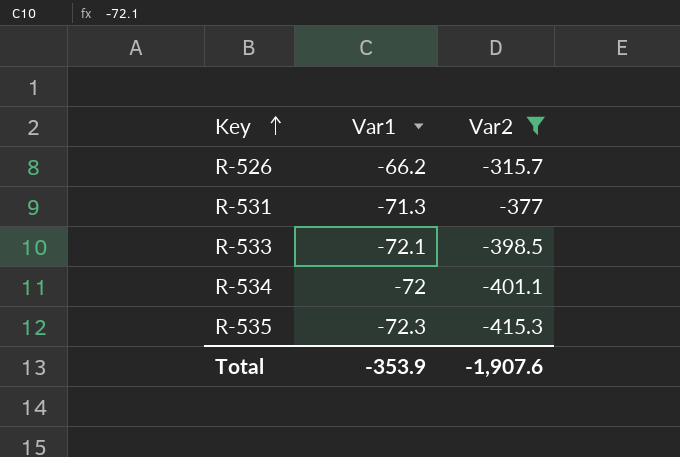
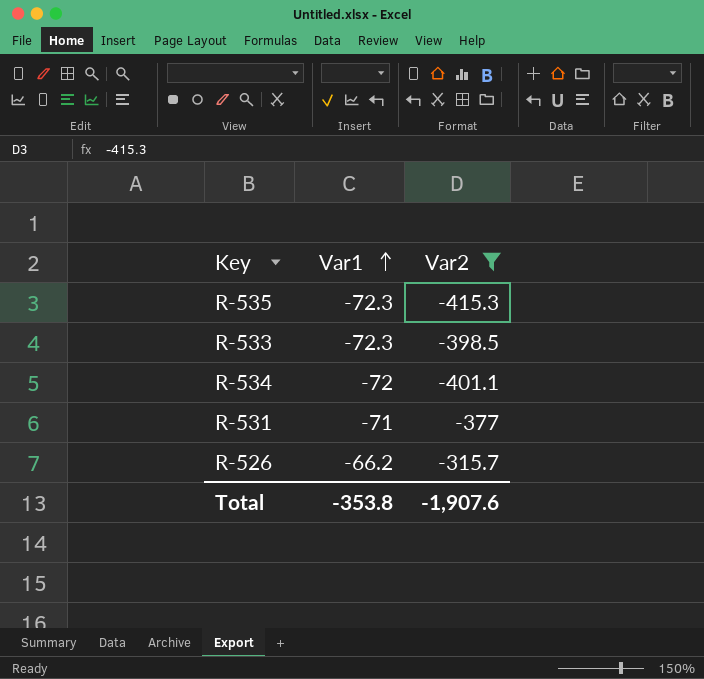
row order: Key ascending -> Var1 ascending
R-533 | Var1: -72.1 -> -72.3
R-531 | Var1: -71.3 -> -71
Total | Var1: -353.9 -> -353.8

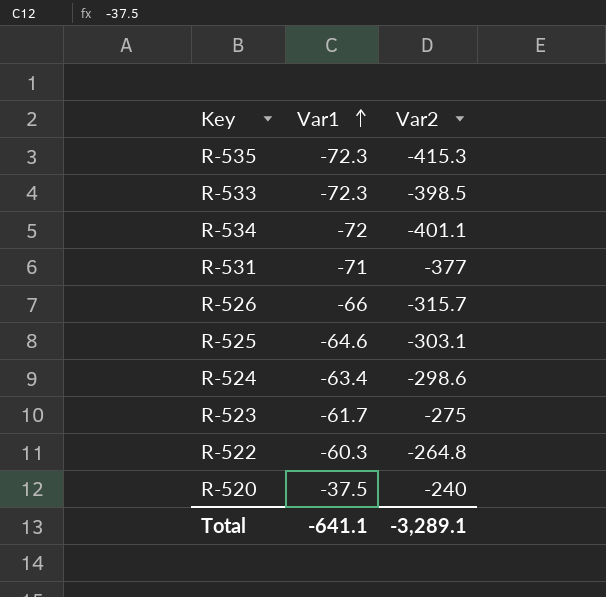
filter: Var2 <= -315.7 -> none
R-526 | Var1: -66.2 -> -66
Total | Var1: -353.8 -> -641.1
Total | Var2: -1,907.6 -> -3,289.1

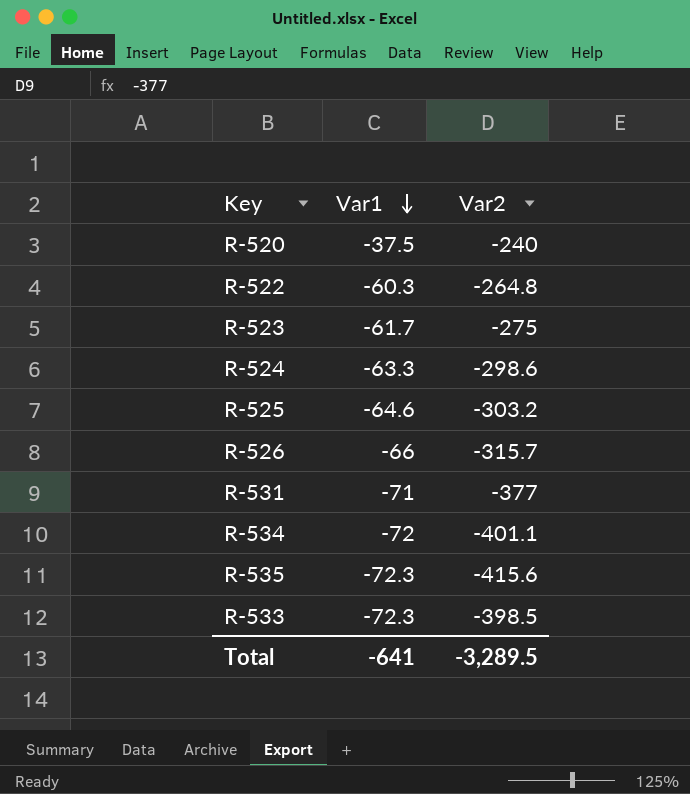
row order: Var1 ascending -> Var1 descending
R-524 | Var1: -63.4 -> -63.3
R-525 | Var2: -303.1 -> -303.2
R-535 | Var2: -415.3 -> -415.6
Total | Var1: -641.1 -> -641
Total | Var2: -3,289.1 -> -3,289.5

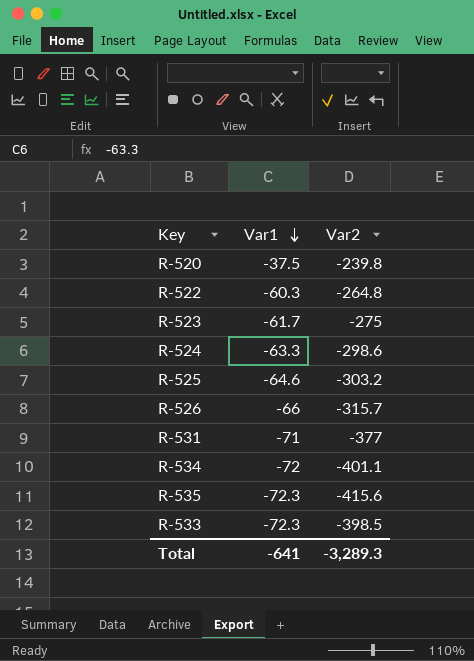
R-520 | Var2: -240 -> -239.8
Total | Var2: -3,289.5 -> -3,289.3

